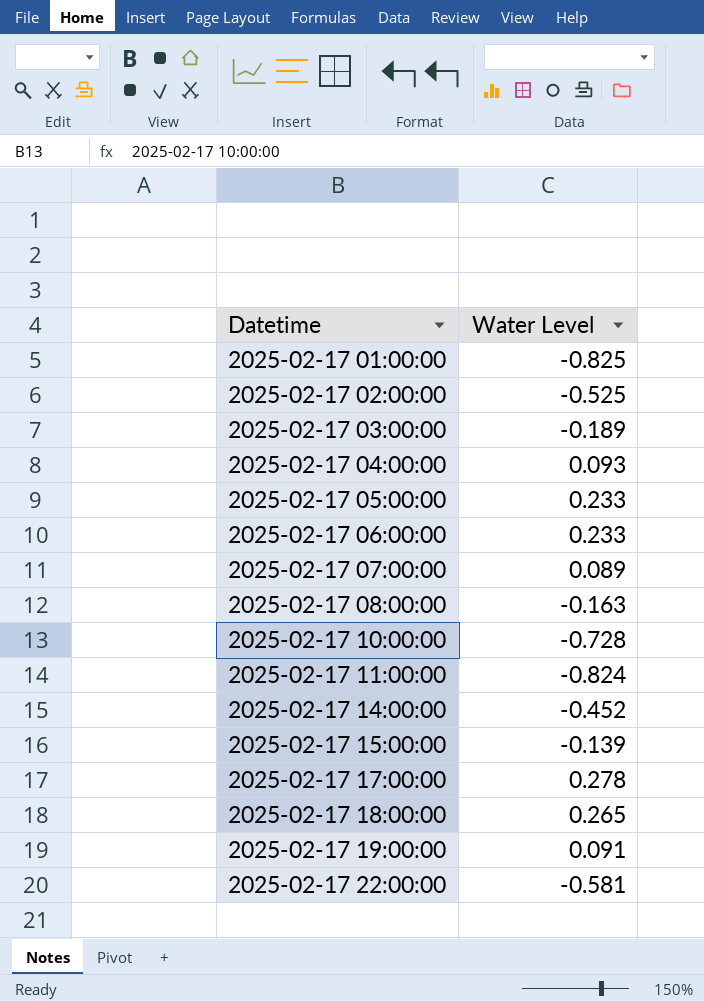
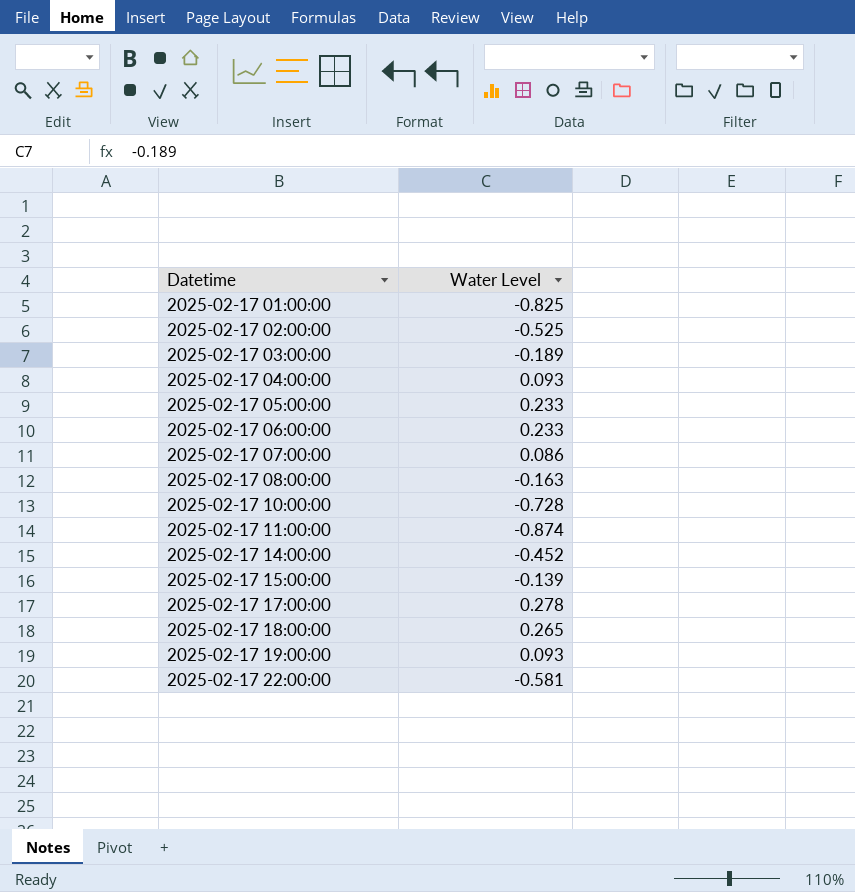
2025-02-17 07:00:00 | Water Level: 0.089 -> 0.086
2025-02-17 11:00:00 | Water Level: -0.824 -> -0.874
2025-02-17 19:00:00 | Water Level: 0.091 -> 0.093

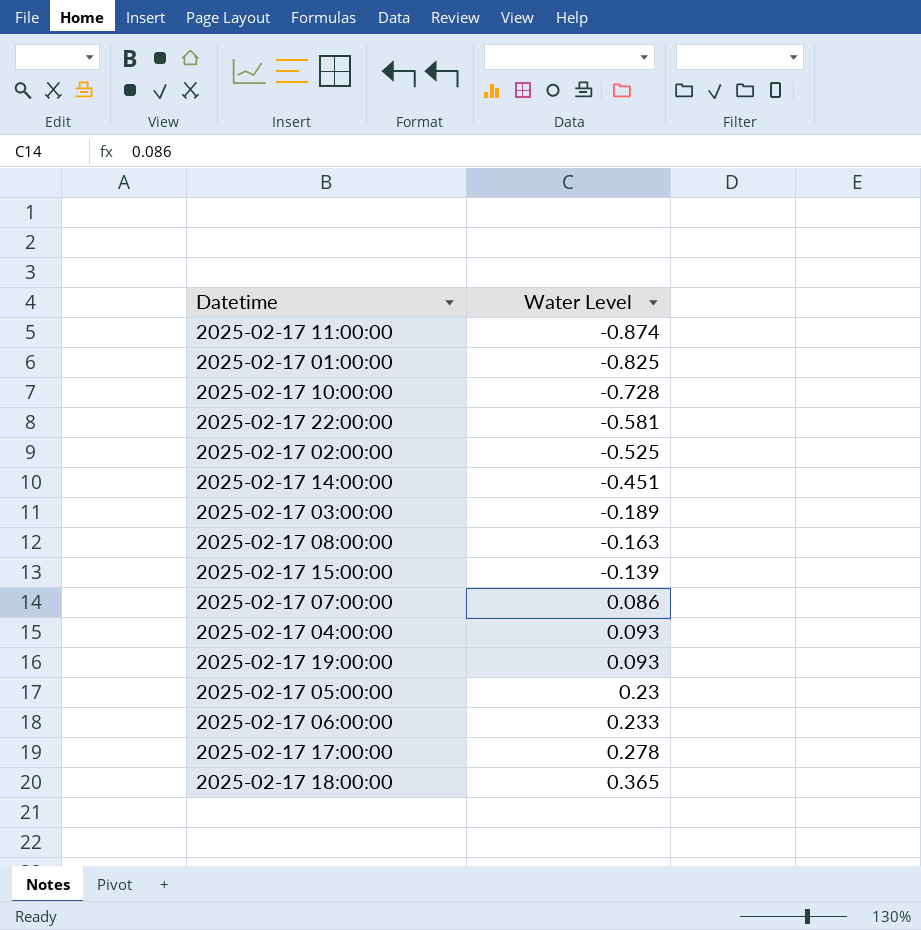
row order: Datetime ascending -> Water Level ascending
2025-02-17 14:00:00 | Water Level: -0.452 -> -0.451
2025-02-17 05:00:00 | Water Level: 0.233 -> 0.23
2025-02-17 18:00:00 | Water Level: 0.265 -> 0.365

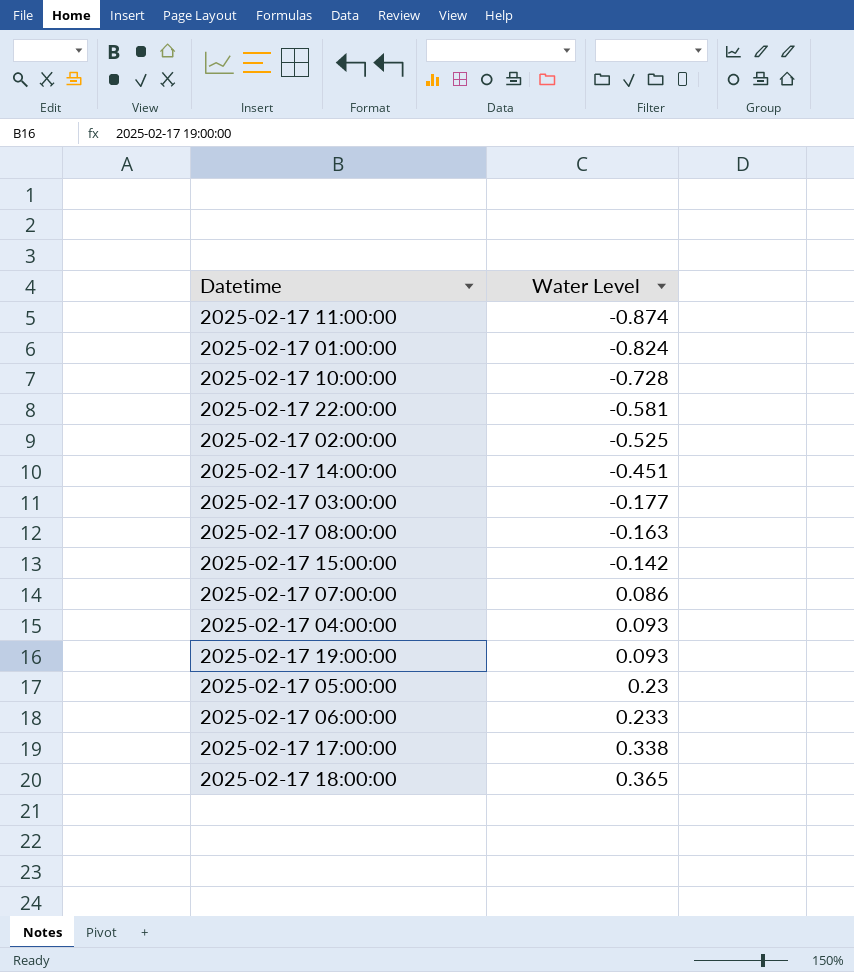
2025-02-17 01:00:00 | Water Level: -0.825 -> -0.824
2025-02-17 03:00:00 | Water Level: -0.189 -> -0.177
2025-02-17 15:00:00 | Water Level: -0.139 -> -0.142
2025-02-17 17:00:00 | Water Level: 0.278 -> 0.338

